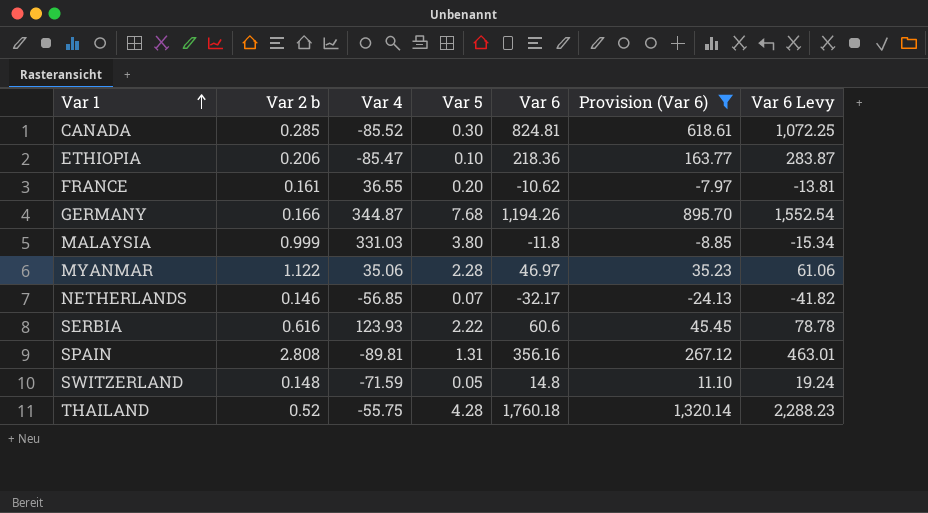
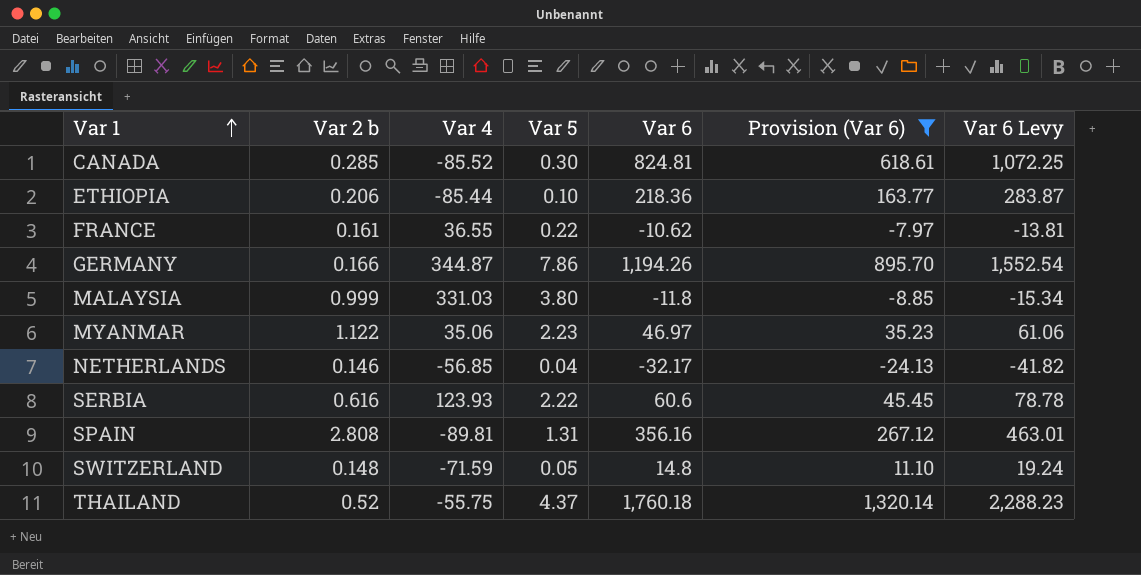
ETHIOPIA | Var 4: -85.47 -> -85.44
FRANCE | Var 5: 0.20 -> 0.22
GERMANY | Var 5: 7.68 -> 7.86
MYANMAR | Var 5: 2.28 -> 2.23
NETHERLANDS | Var 5: 0.07 -> 0.04
THAILAND | Var 5: 4.28 -> 4.37

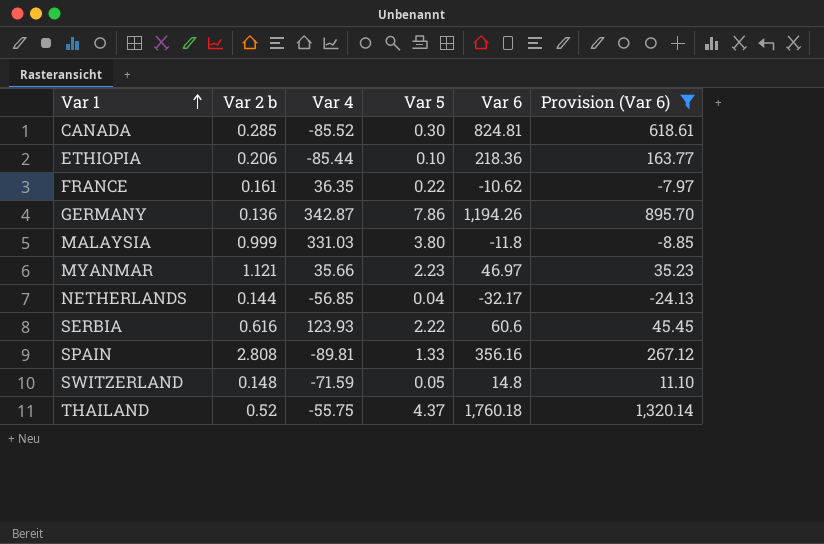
column Var 6 Levy | formula: [Var 6] * 1.3 -> none
FRANCE | Var 4: 36.55 -> 36.35
GERMANY | Var 2 b: 0.166 -> 0.136
GERMANY | Var 4: 344.87 -> 342.87
MYANMAR | Var 2 b: 1.122 -> 1.121
MYANMAR | Var 4: 35.06 -> 35.66
NETHERLANDS | Var 2 b: 0.146 -> 0.144
SPAIN | Var 5: 1.31 -> 1.33

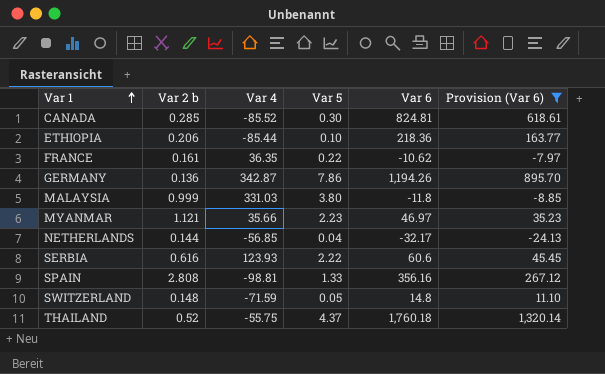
SPAIN | Var 4: -89.81 -> -98.81

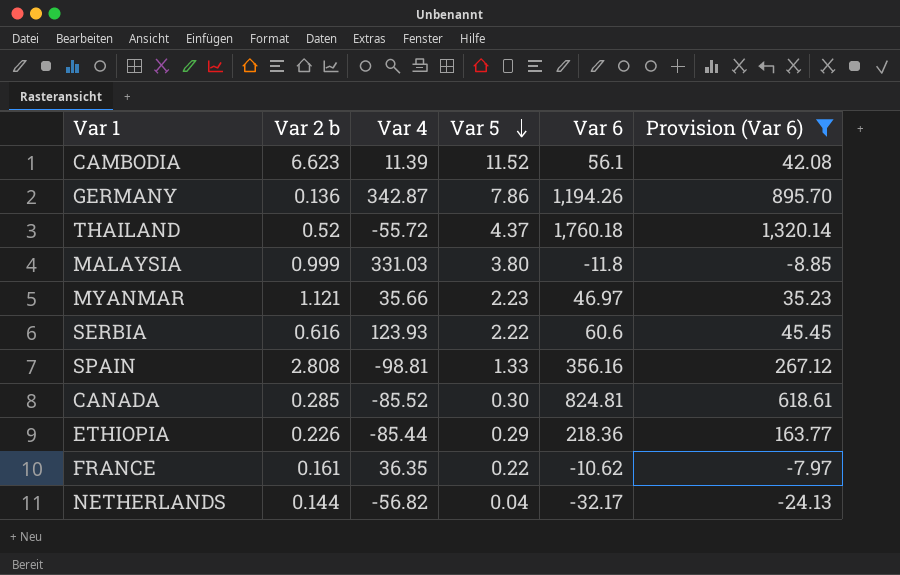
row order: Var 1 ascending -> Var 5 descending
row SWITZERLAND: 0.148 | -71.59 | 0.05 | 14.8 | 11.10 -> none
row CAMBODIA: none -> 6.623 | 11.39 | 11.52 | 56.1 | 42.08
THAILAND | Var 4: -55.75 -> -55.72
ETHIOPIA | Var 2 b: 0.206 -> 0.226
ETHIOPIA | Var 5: 0.10 -> 0.29
NETHERLANDS | Var 4: -56.85 -> -56.82

